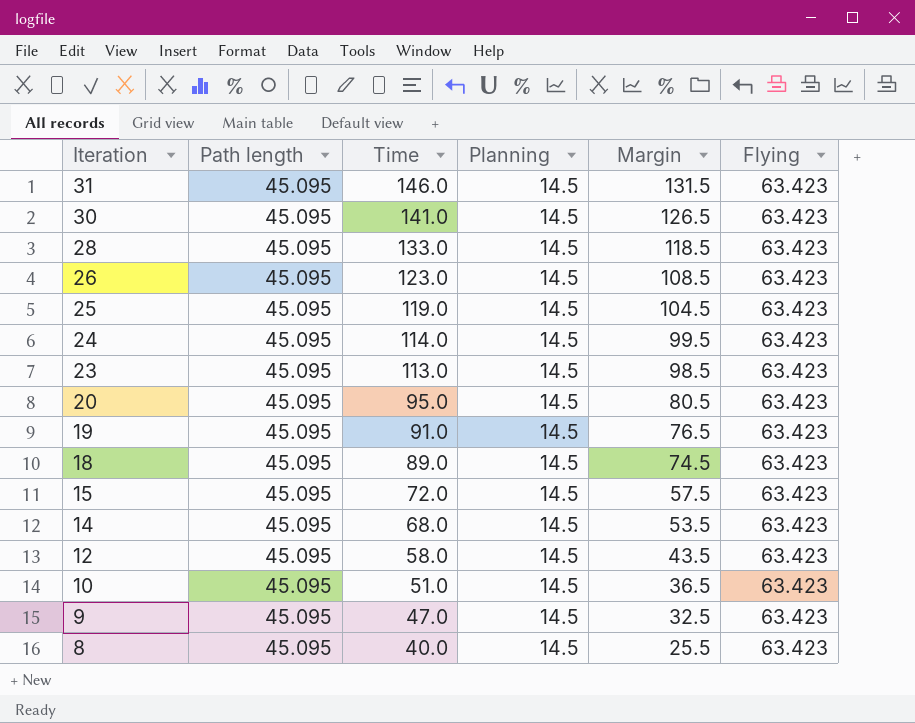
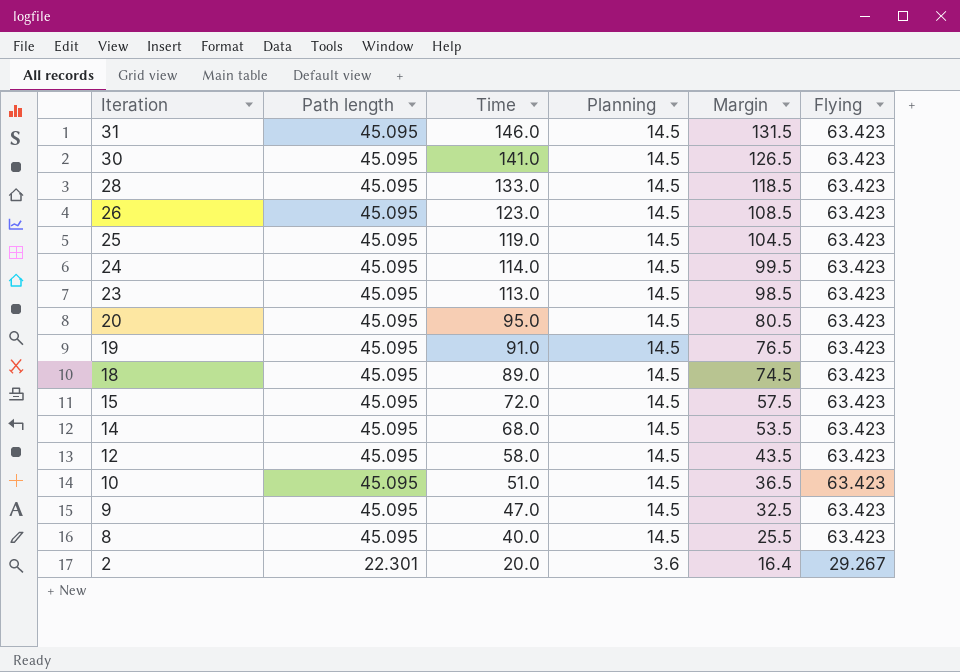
row 2: none -> 22.301 | 20.0 | 3.6 | 16.4 | 29.267

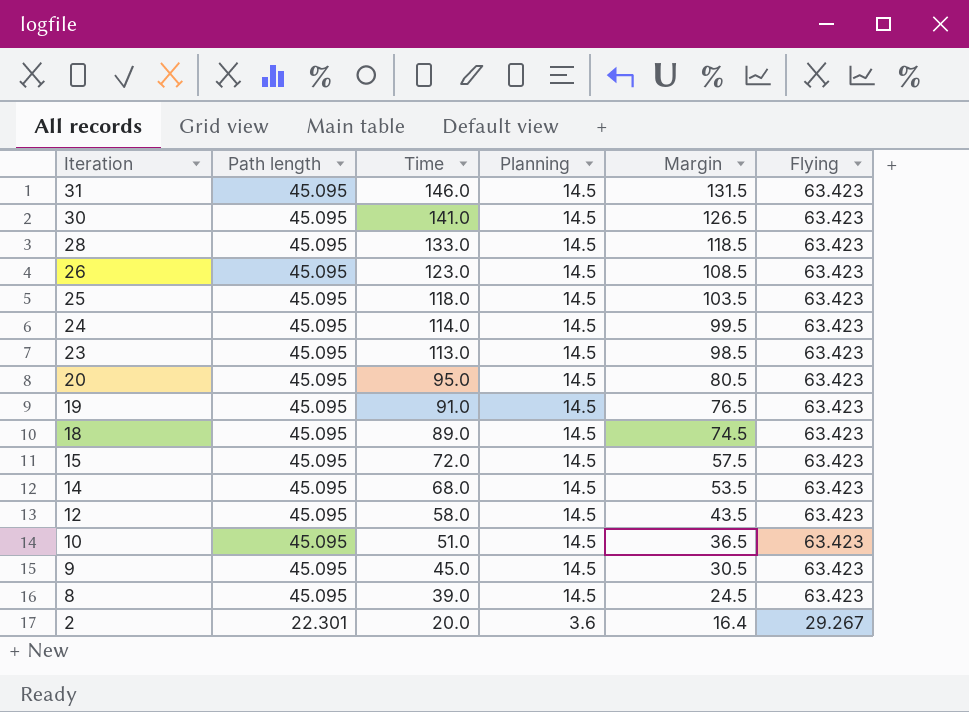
25 | Time: 119.0 -> 118.0
25 | Margin: 104.5 -> 103.5
9 | Time: 47.0 -> 45.0
9 | Margin: 32.5 -> 30.5
8 | Time: 40.0 -> 39.0
8 | Margin: 25.5 -> 24.5

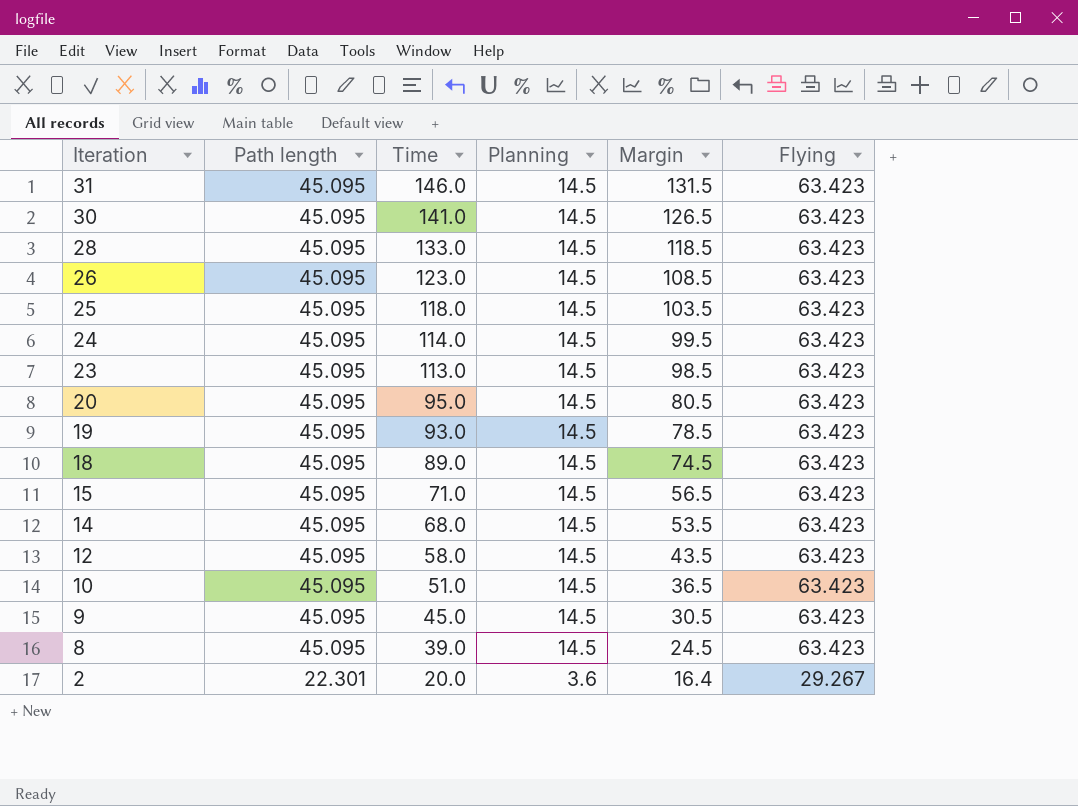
19 | Time: 91.0 -> 93.0
19 | Margin: 76.5 -> 78.5
15 | Time: 72.0 -> 71.0
15 | Margin: 57.5 -> 56.5

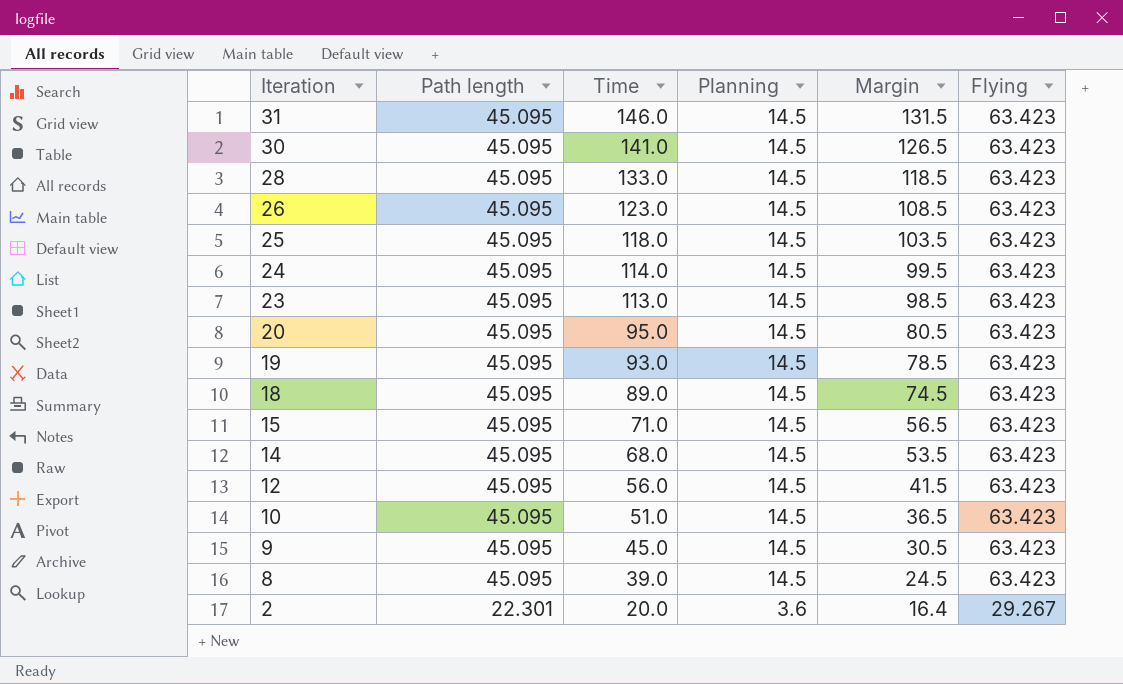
12 | Time: 58.0 -> 56.0
12 | Margin: 43.5 -> 41.5

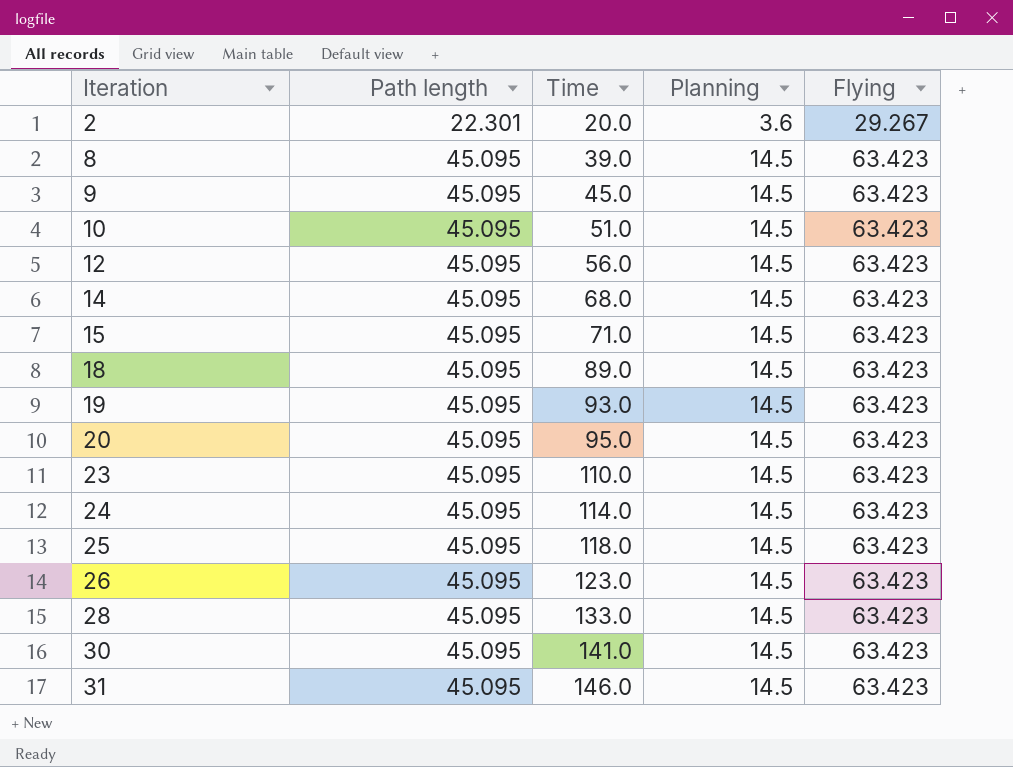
row order: Iteration descending -> Iteration ascending
column Margin | formula: [Time] - [Planning] -> none
23 | Time: 113.0 -> 110.0

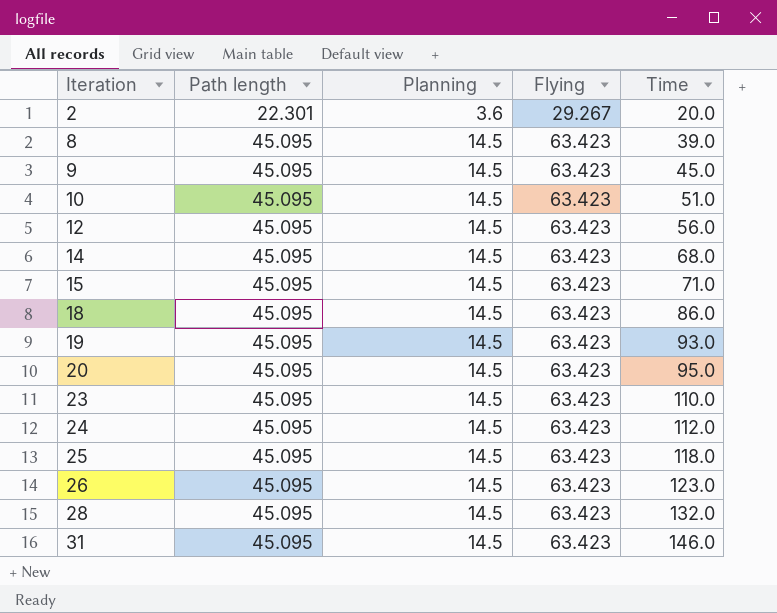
column Time | position: 3 -> 5
row 30: 45.095 | 141.0 | 14.5 | 63.423 -> none
18 | Time: 89.0 -> 86.0
24 | Time: 114.0 -> 112.0
28 | Time: 133.0 -> 132.0

